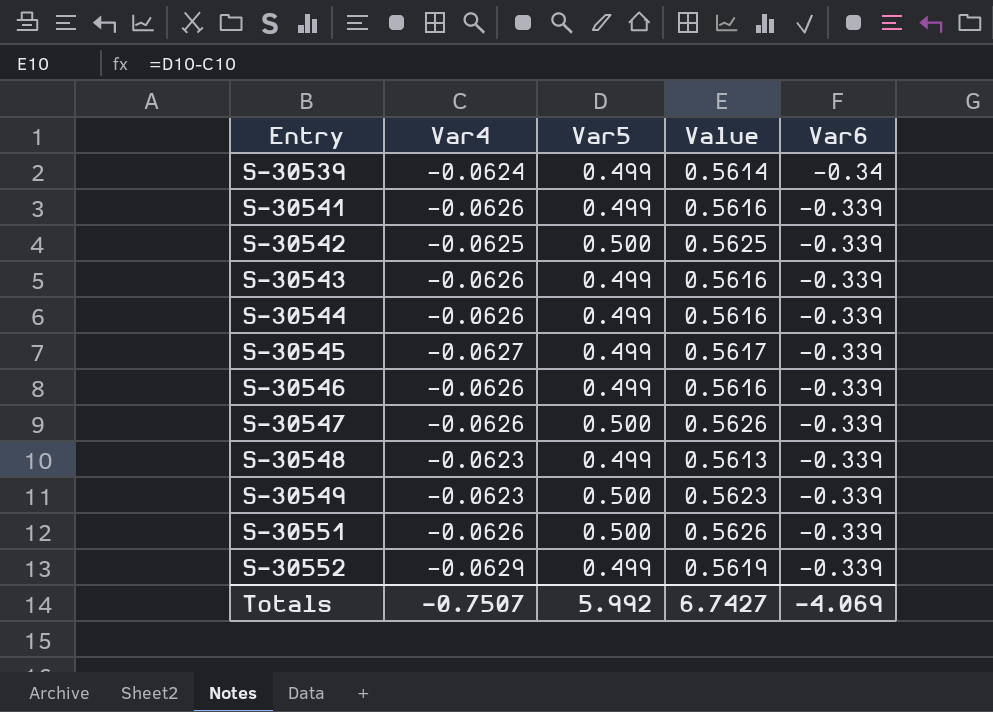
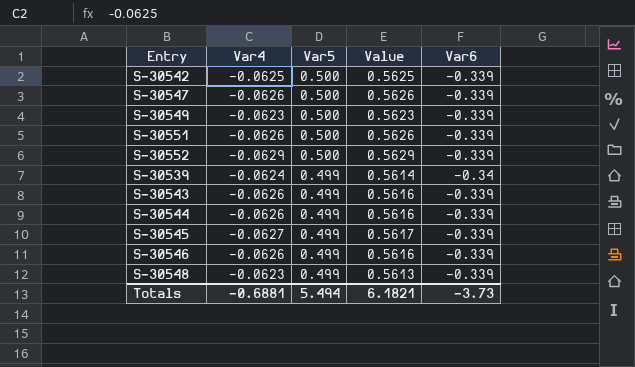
row order: Entry ascending -> Var5 descending
row S-30541: -0.0626 | 0.499 | 0.5616 | -0.339 -> none
S-30552 | Var5: 0.499 -> 0.500
S-30552 | Value: 0.5619 -> 0.5629
Totals | Var4: -0.7507 -> -0.6881
Totals | Var5: 5.992 -> 5.494
Totals | Value: 6.7427 -> 6.1821
Totals | Var6: -4.069 -> -3.73

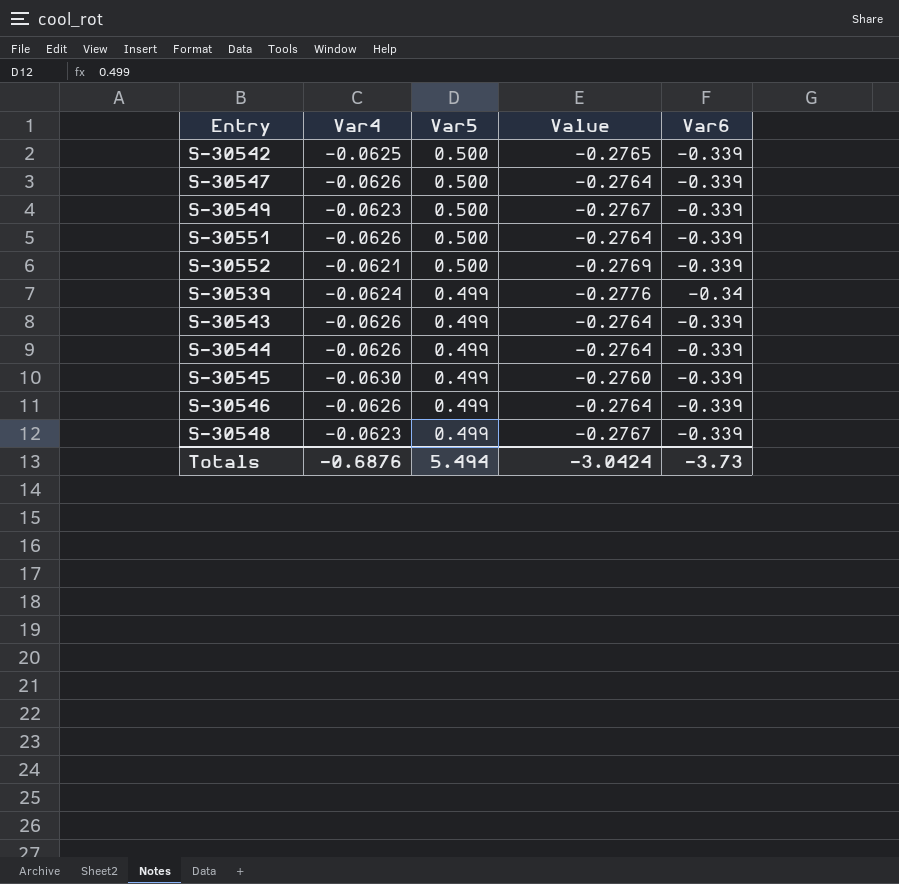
column Value | formula: [Var5] - [Var4] -> [Var6] - [Var4]
S-30552 | Var4: -0.0629 -> -0.0621
S-30545 | Var4: -0.0627 -> -0.0630
Totals | Var4: -0.6881 -> -0.6876
Totals | Value: 6.1821 -> -3.0424

